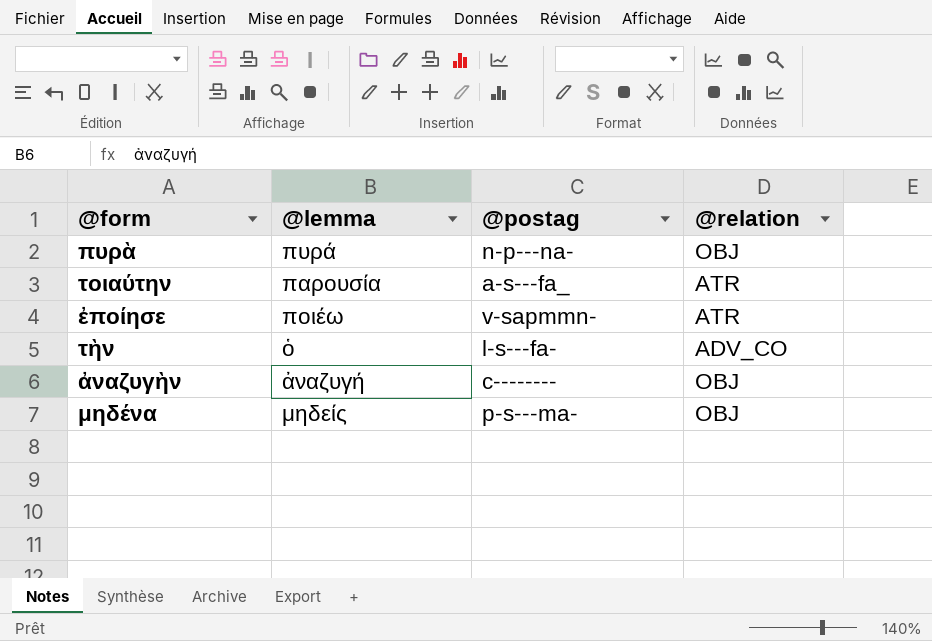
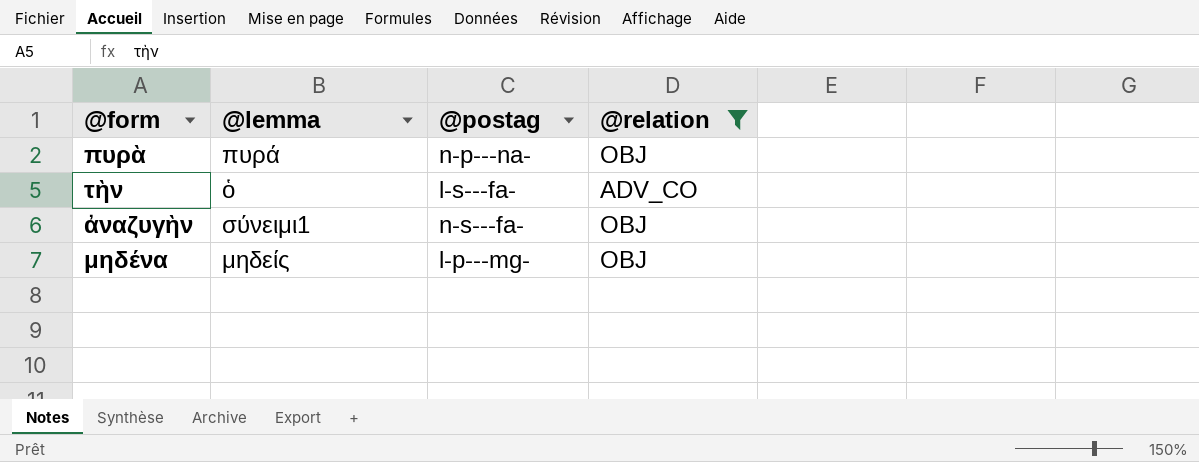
filter: none -> @relation != ATR
ἀναζυγὴν | @lemma: ἀναζυγή -> σύνειμι1
ἀναζυγὴν | @postag: c-------- -> n-s---fa-
μηδένα | @postag: p-s---ma- -> l-p---mg-

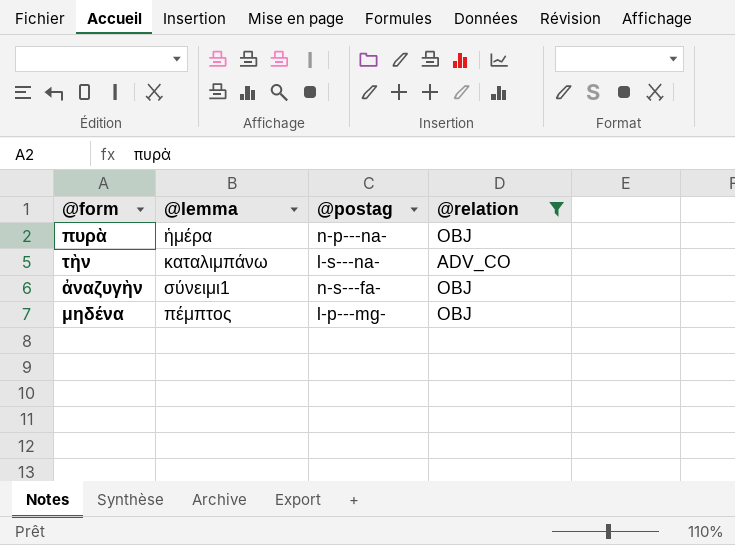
πυρὰ | @lemma: πυρά -> ἡμέρα
τὴν | @lemma: ὁ -> καταλιμπάνω
τὴν | @postag: l-s---fa- -> l-s---na-
μηδένα | @lemma: μηδείς -> πέμπτος

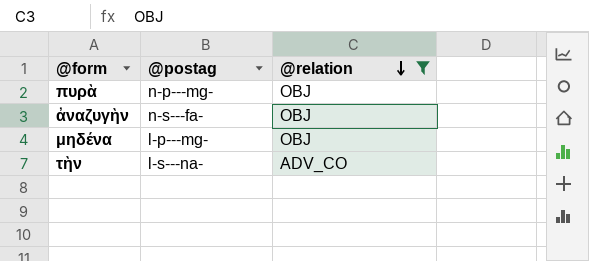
row order: none -> @relation descending
column @lemma | position: 2 -> none
πυρὰ | @postag: n-p---na- -> n-p---mg-

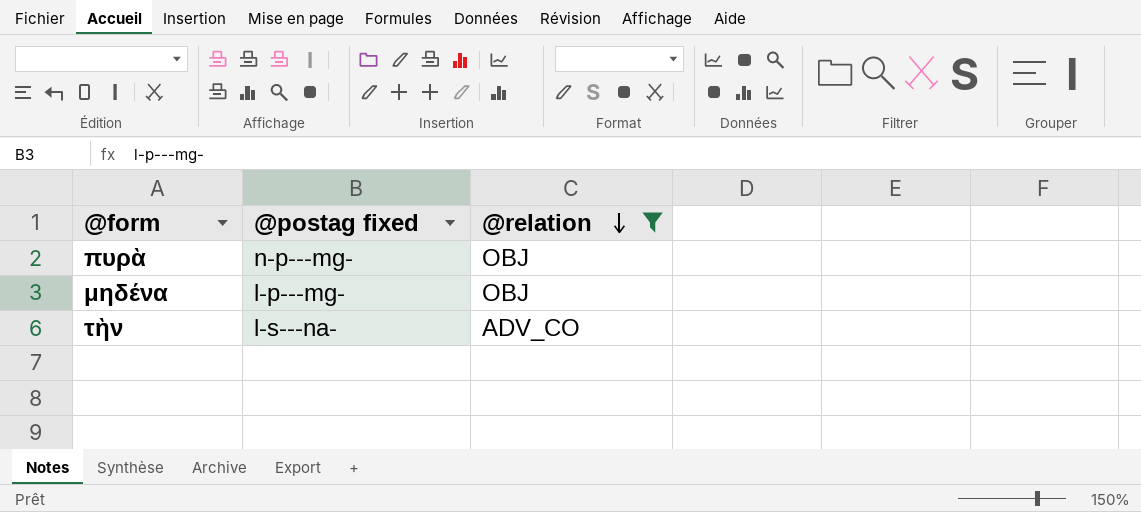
column name: @postag -> @postag fixed
row ἀναζυγὴν: n-s---fa- | OBJ -> none

